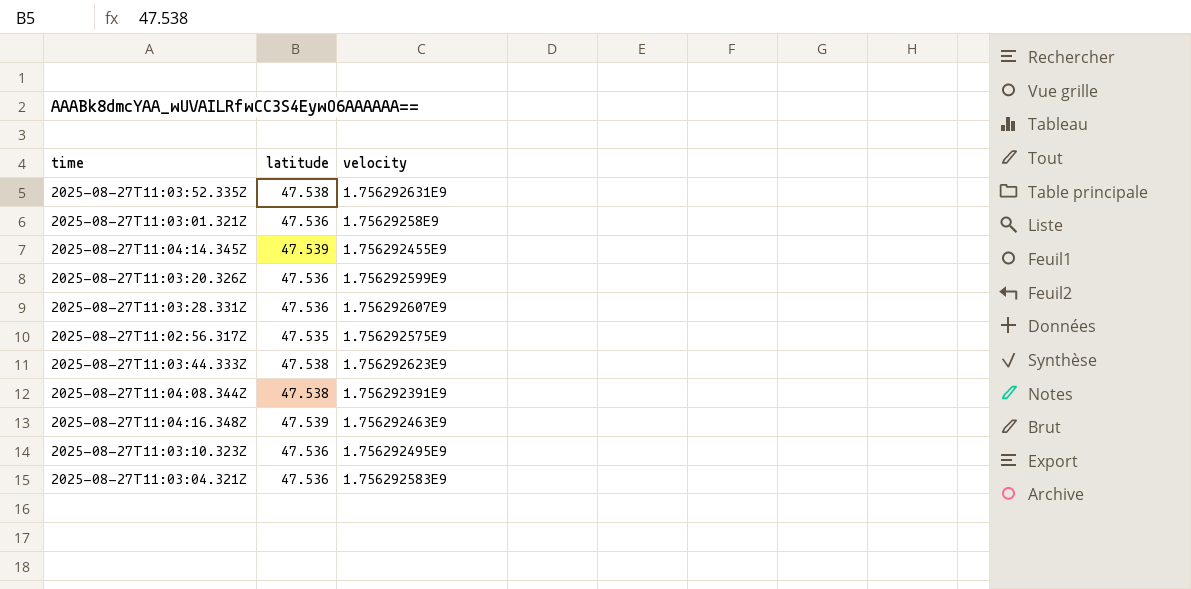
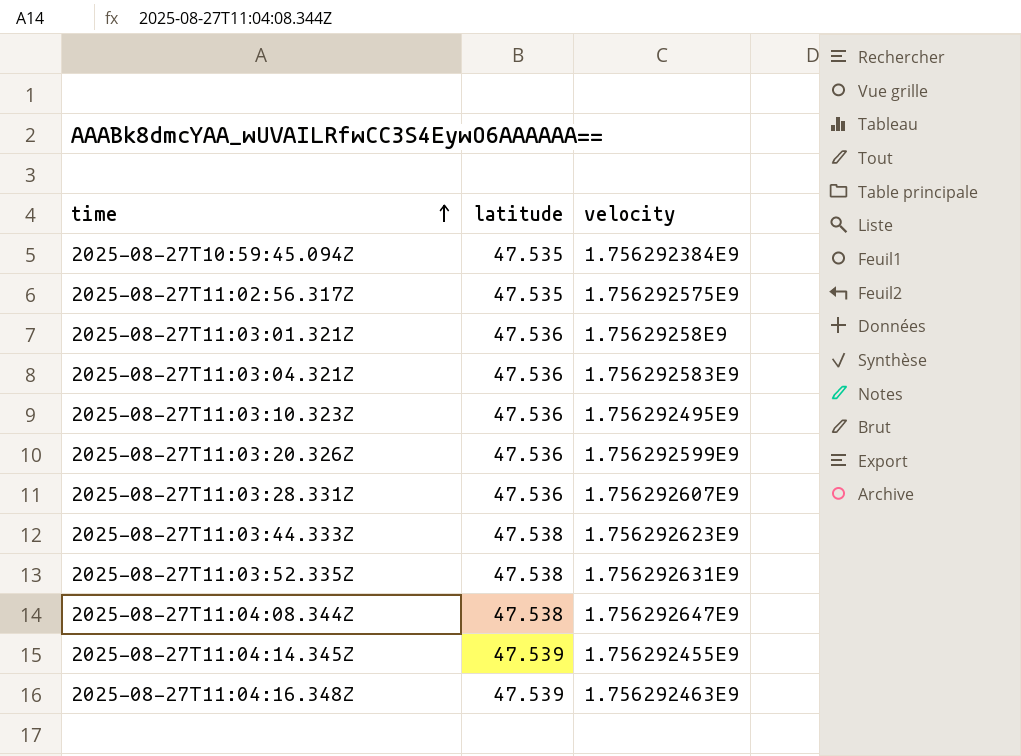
row order: none -> time ascending
row 2025-08-27T10:59:45.094Z: none -> 47.535 | 1.756292384E9
2025-08-27T11:04:08.344Z | velocity: 1.756292391E9 -> 1.756292647E9

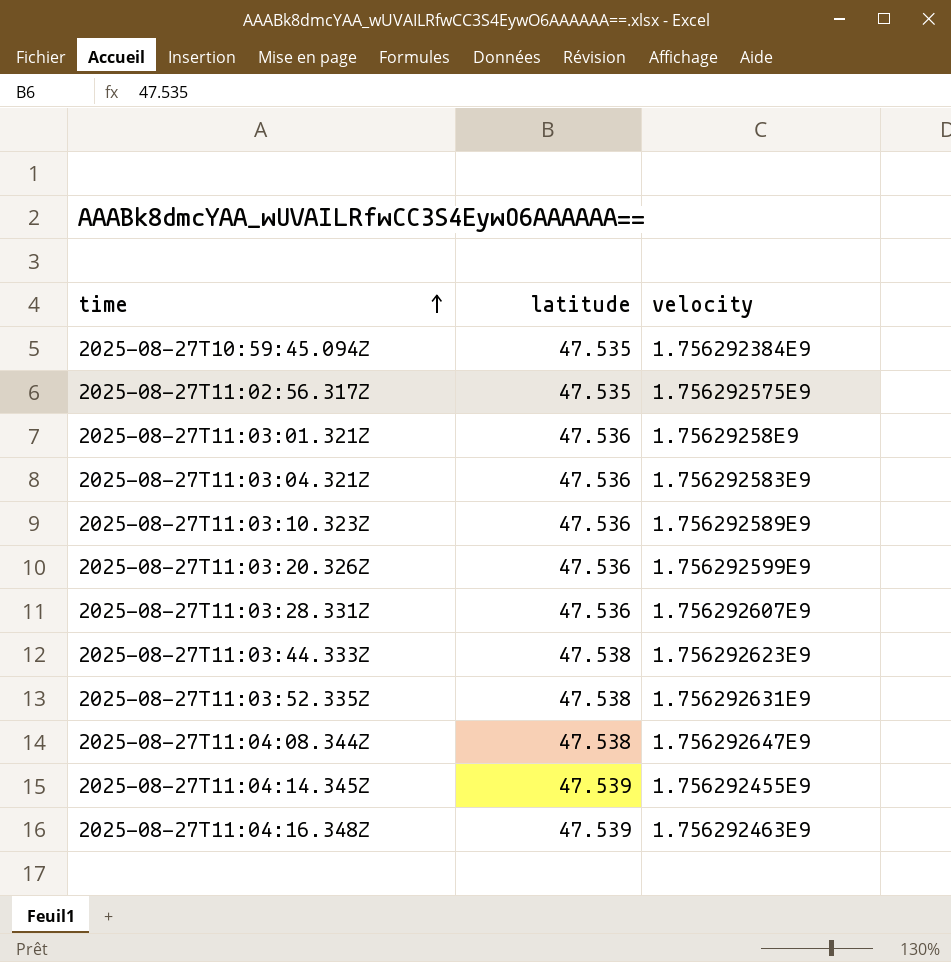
2025-08-27T11:03:10.323Z | velocity: 1.756292495E9 -> 1.756292589E9

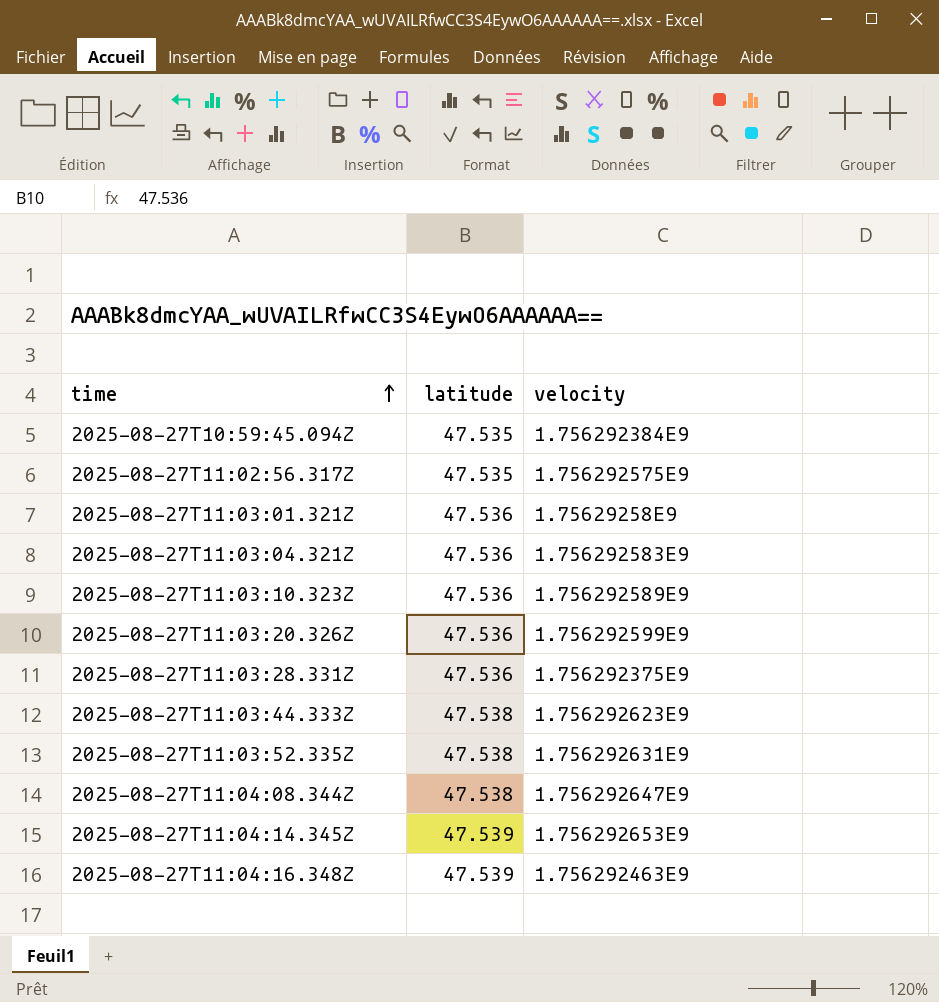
2025-08-27T11:03:28.331Z | velocity: 1.756292607E9 -> 1.756292375E9
2025-08-27T11:04:14.345Z | velocity: 1.756292455E9 -> 1.756292653E9

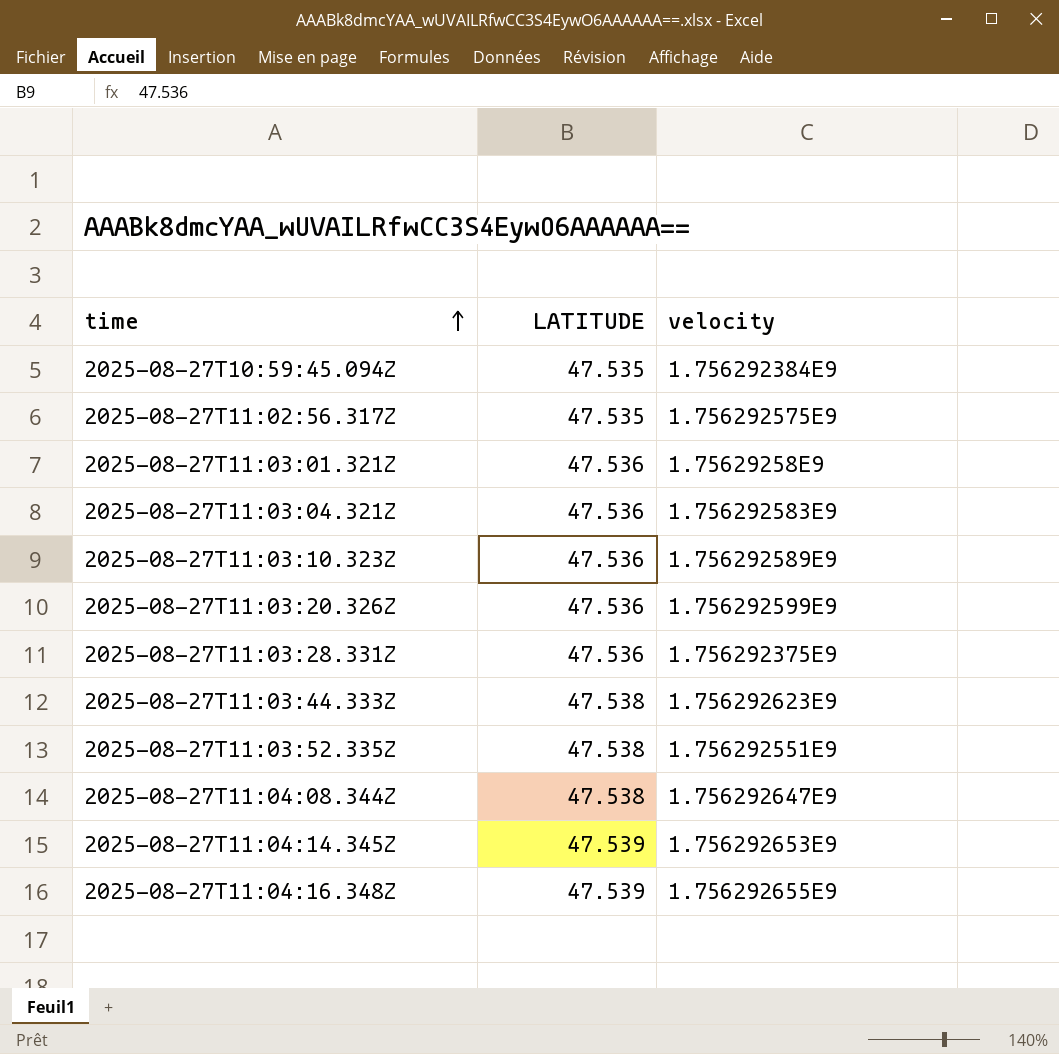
column name: latitude -> LATITUDE
2025-08-27T11:03:52.335Z | velocity: 1.756292631E9 -> 1.756292551E9
2025-08-27T11:04:16.348Z | velocity: 1.756292463E9 -> 1.756292655E9

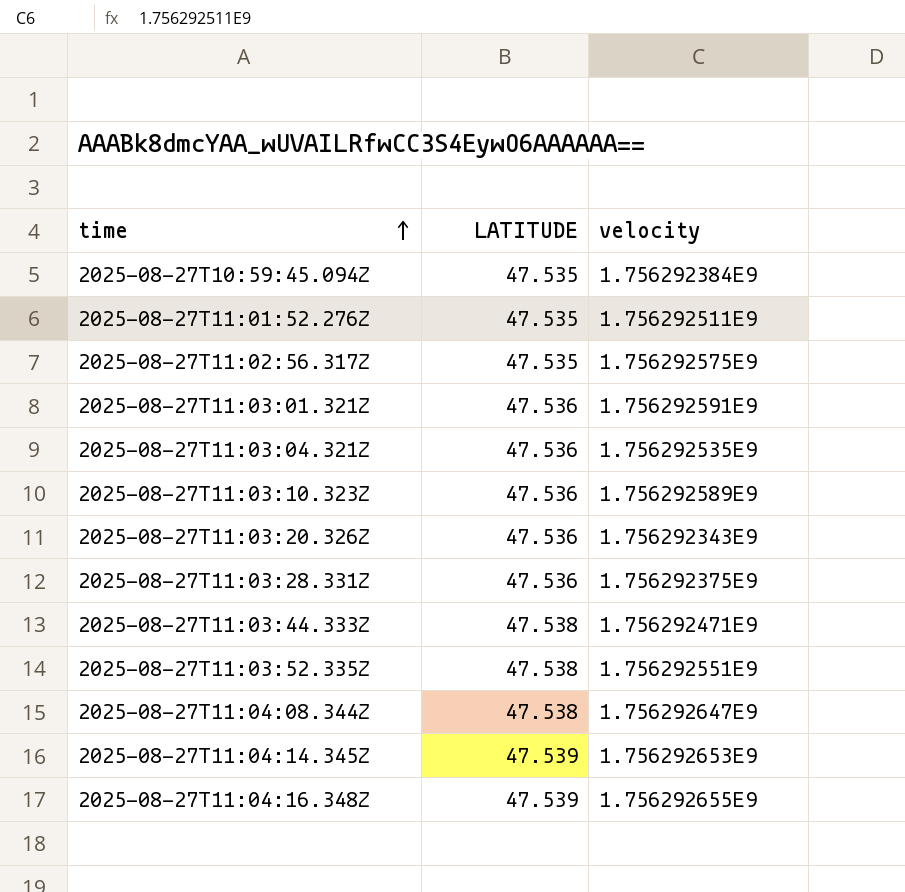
row 2025-08-27T11:01:52.276Z: none -> 47.535 | 1.756292511E9
2025-08-27T11:03:01.321Z | velocity: 1.75629258E9 -> 1.756292591E9
2025-08-27T11:03:04.321Z | velocity: 1.756292583E9 -> 1.756292535E9
2025-08-27T11:03:20.326Z | velocity: 1.756292599E9 -> 1.756292343E9
2025-08-27T11:03:44.333Z | velocity: 1.756292623E9 -> 1.756292471E9

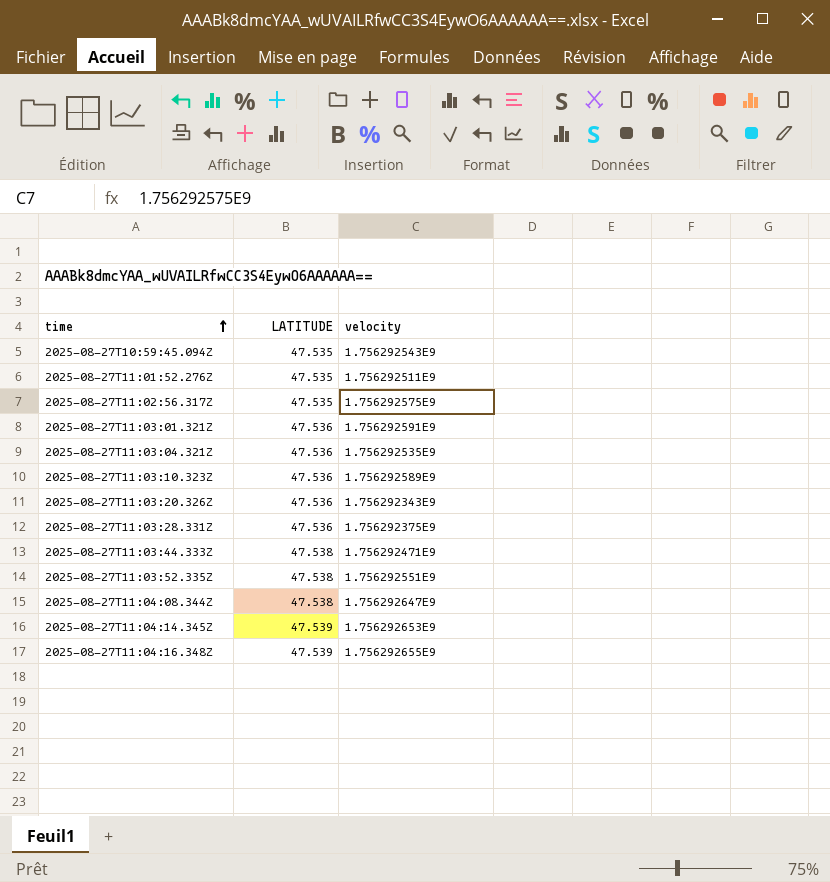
2025-08-27T10:59:45.094Z | velocity: 1.756292384E9 -> 1.756292543E9

